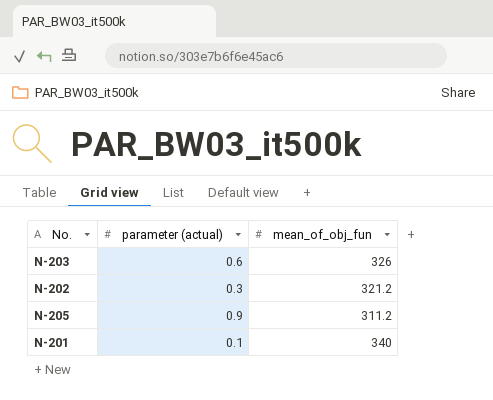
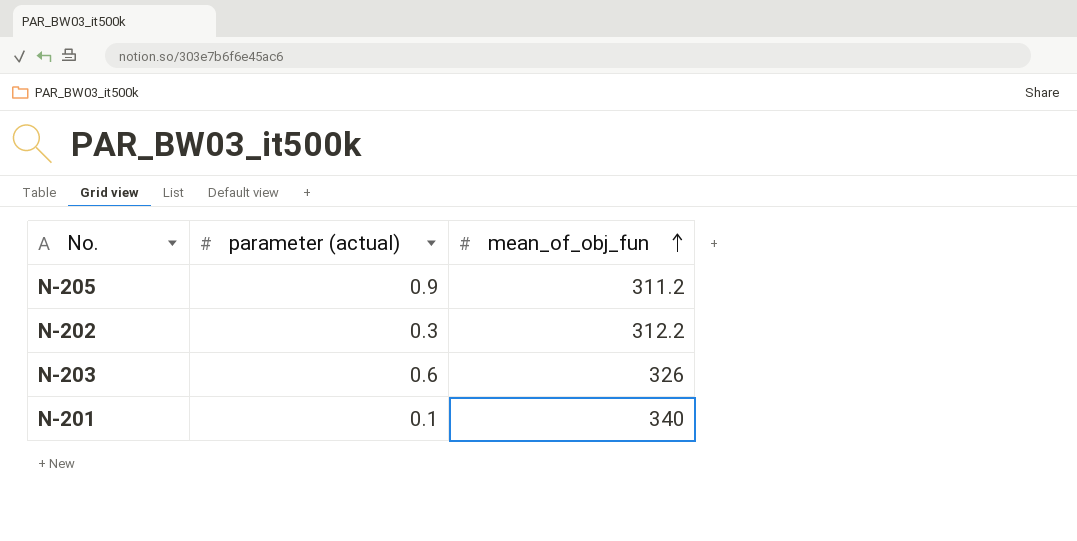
row order: none -> mean_of_obj_fun ascending
N-202 | mean_of_obj_fun: 321.2 -> 312.2

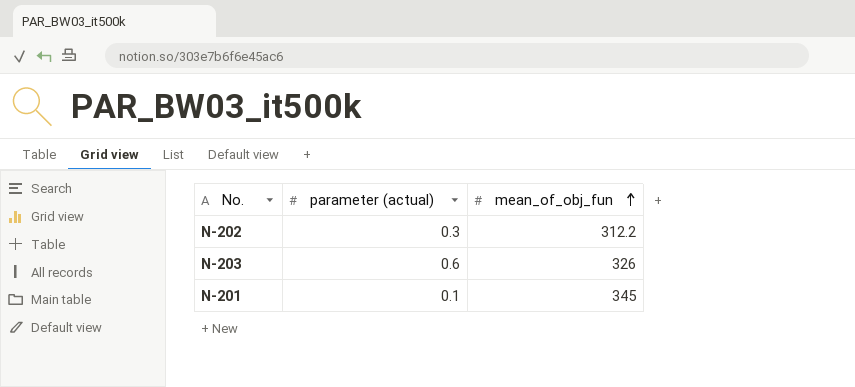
row N-205: 0.9 | 311.2 -> none
N-201 | mean_of_obj_fun: 340 -> 345

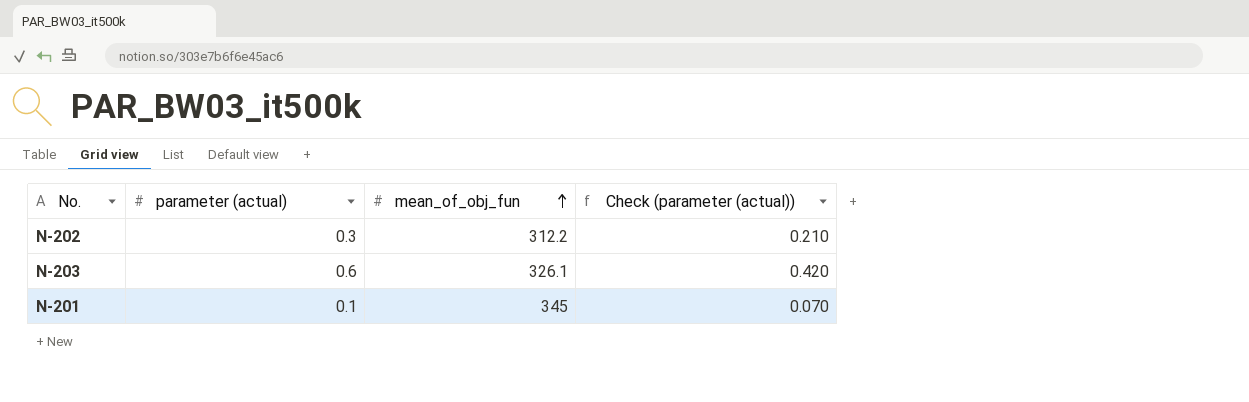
column Check (parameter (actual)) | formula: none -> [parameter (actual)] * 0.7
N-203 | mean_of_obj_fun: 326 -> 326.1

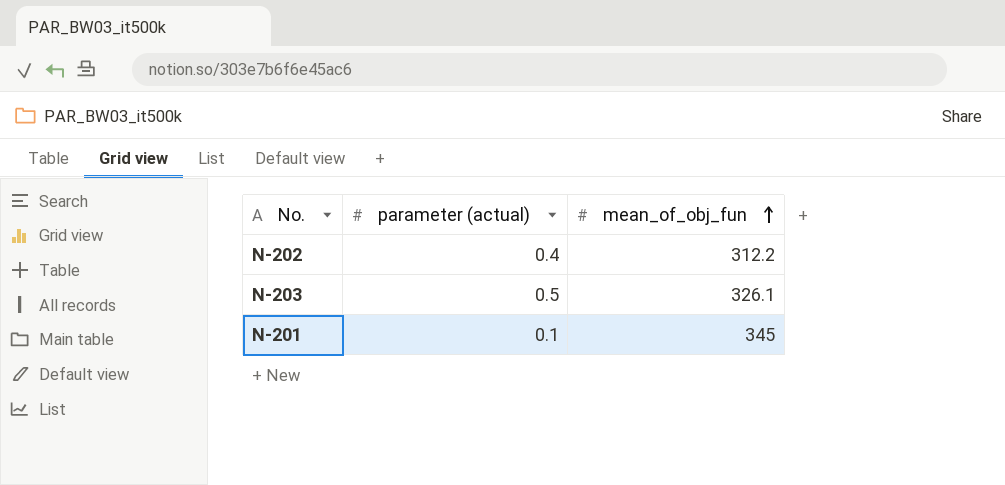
column Check (parameter (actual)) | formula: [parameter (actual)] * 0.7 -> none
N-202 | parameter (actual): 0.3 -> 0.4
N-203 | parameter (actual): 0.6 -> 0.5

